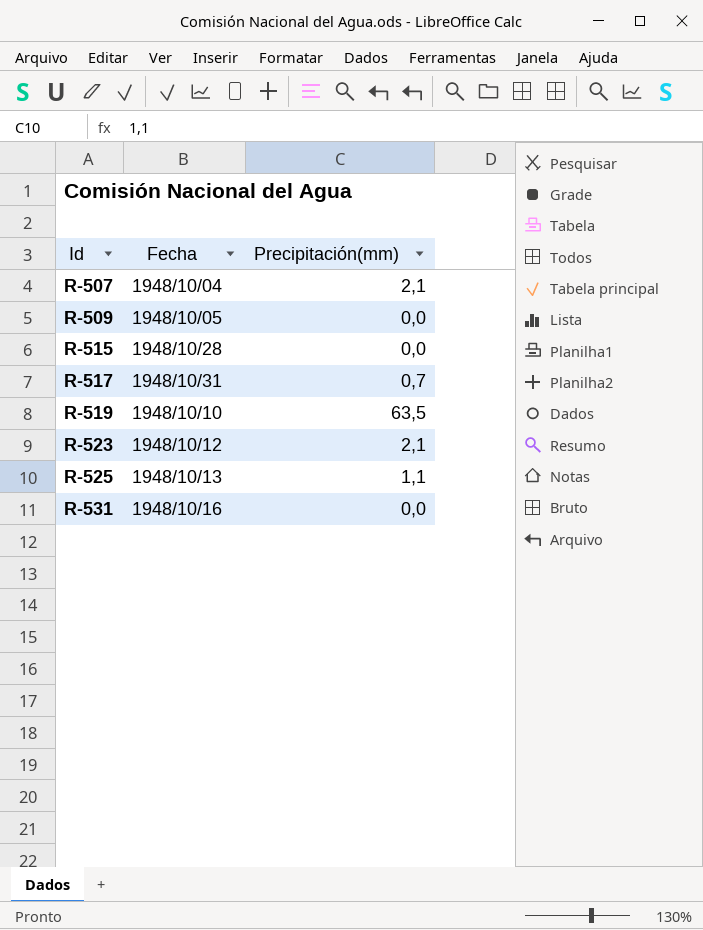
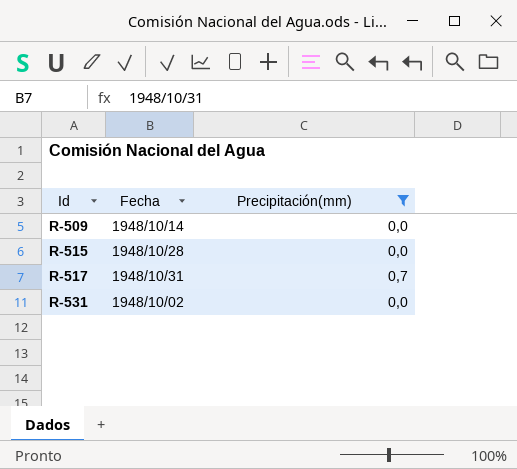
filter: none -> Precipitación(mm) <= 0,7
R-509 | Fecha: 1948/10/05 -> 1948/10/14
R-531 | Fecha: 1948/10/16 -> 1948/10/02

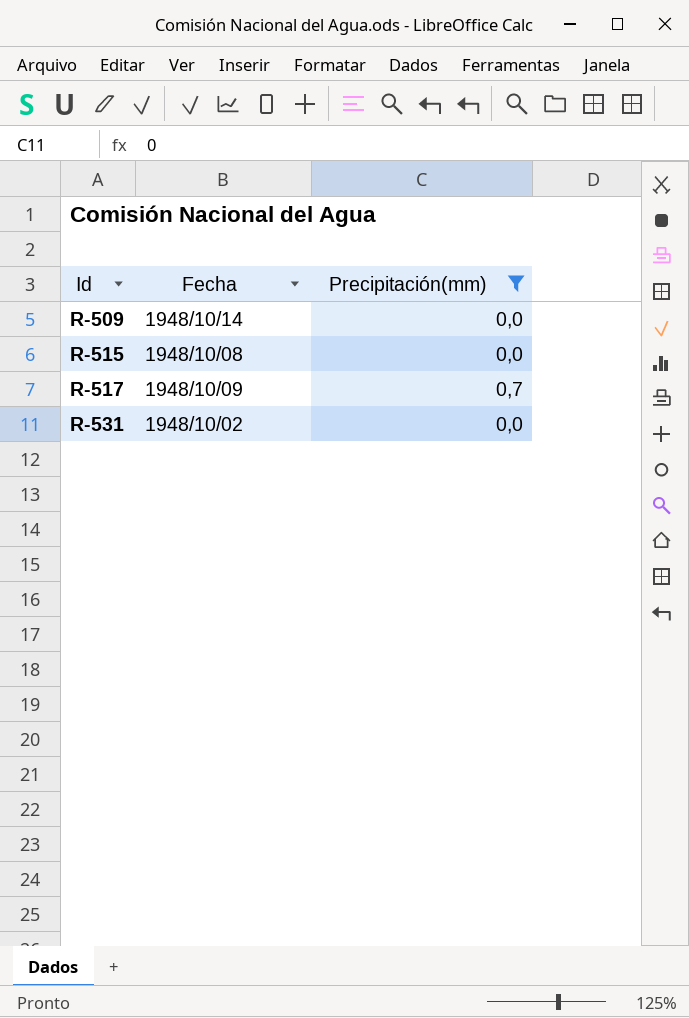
R-515 | Fecha: 1948/10/28 -> 1948/10/08
R-517 | Fecha: 1948/10/31 -> 1948/10/09

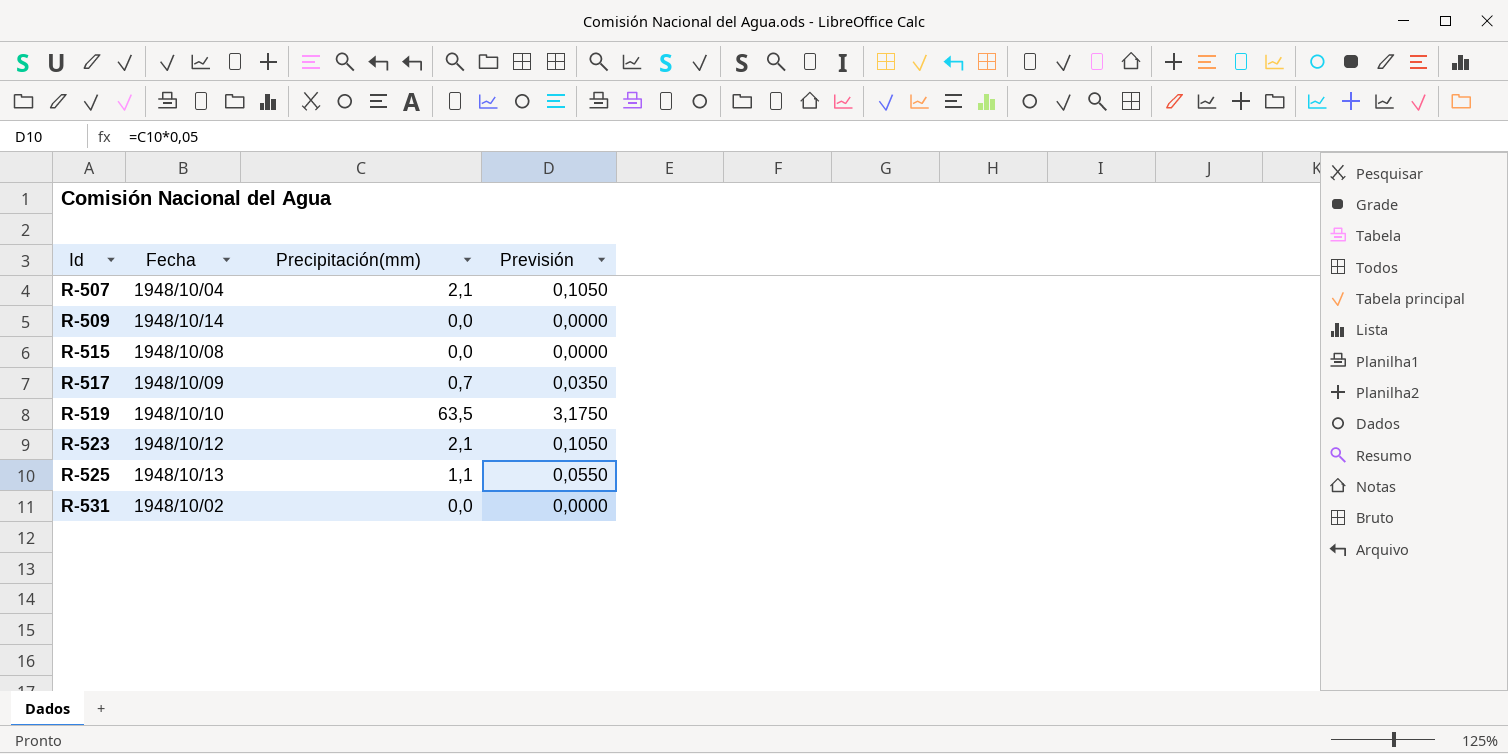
filter: Precipitación(mm) <= 0,7 -> none
column Previsión | formula: none -> [Precipitación(mm)] * 0,05

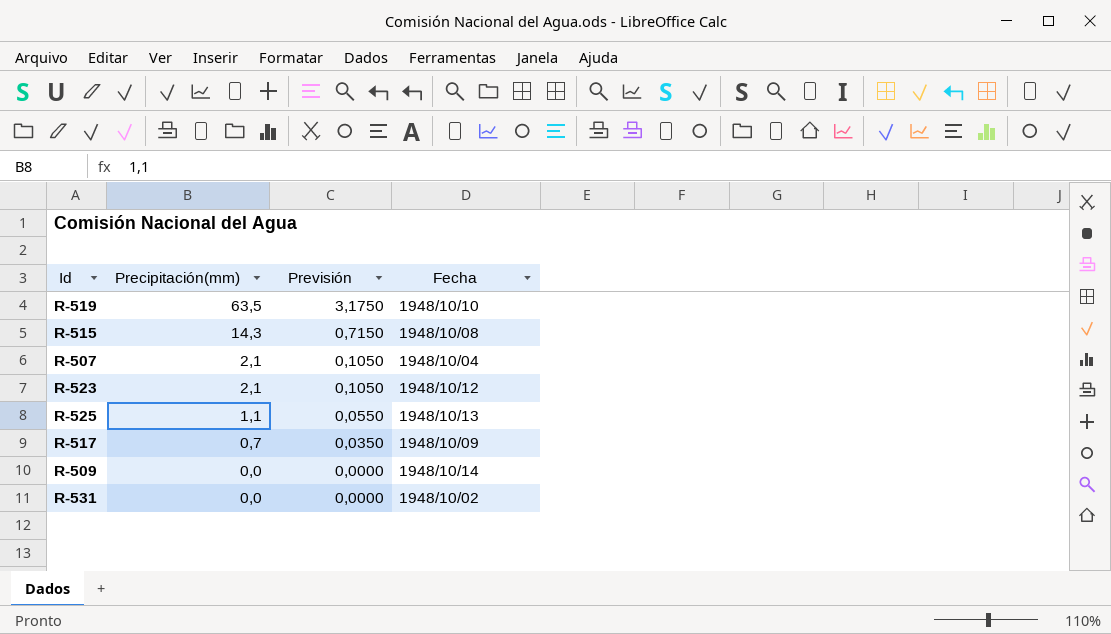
row order: Id ascending -> Precipitación(mm) descending
column Fecha | position: 2 -> 4
R-515 | Precipitación(mm): 0,0 -> 14,3
R-515 | Previsión: 0,0000 -> 0,7150

